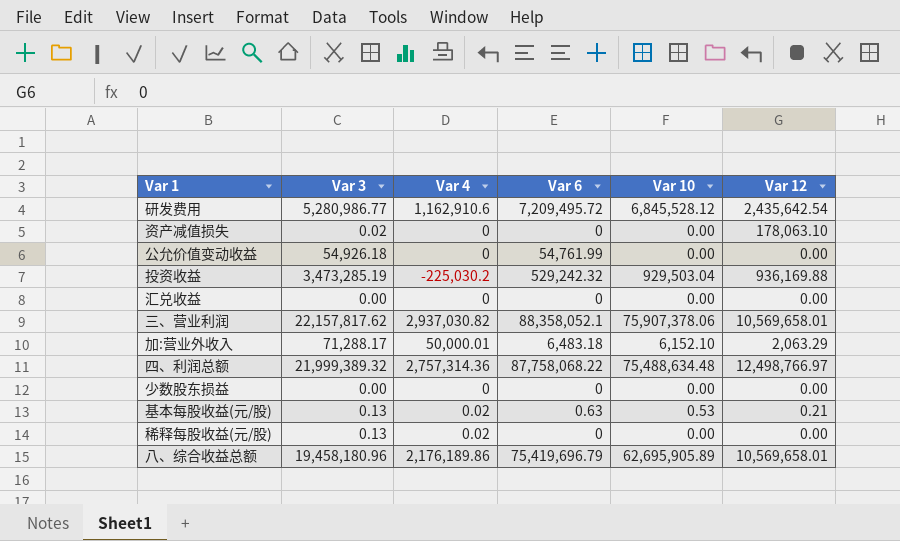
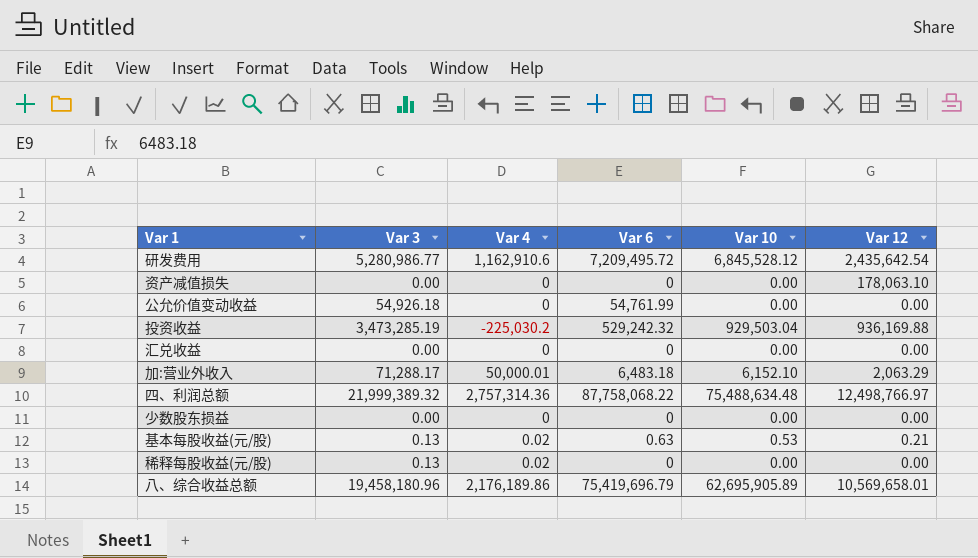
row 三、营业利润: 22,157,817.62 | 2,937,030.82 | 88,358,052.1 | 75,907,378.06 | 10,569,658.01 -> none
资产减值损失 | Var 3: 0.02 -> 0.00

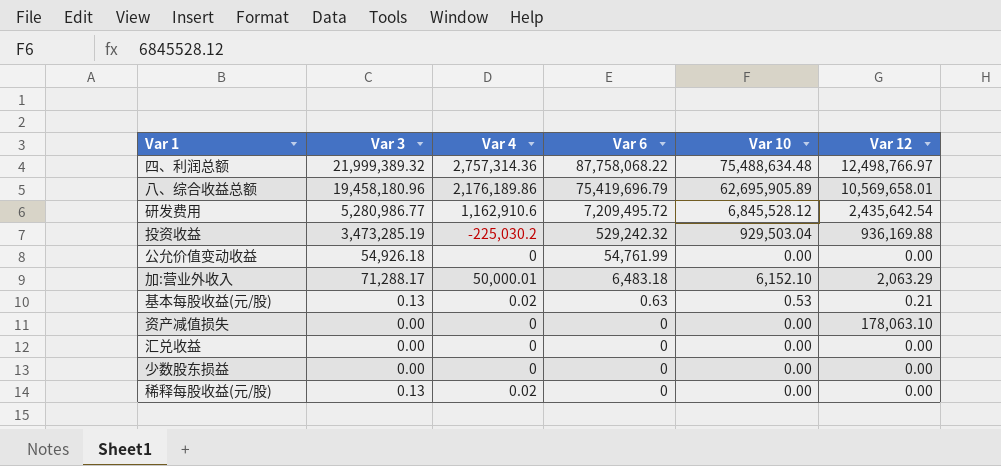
row order: none -> Var 6 descending

